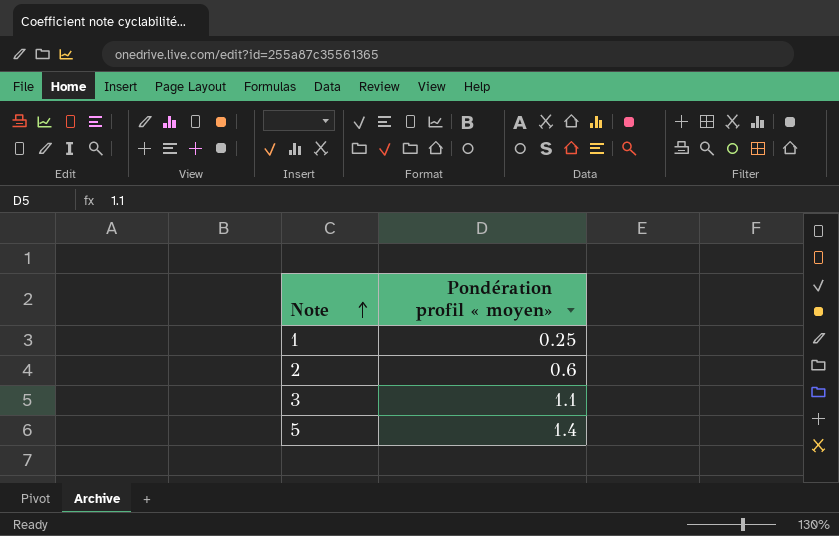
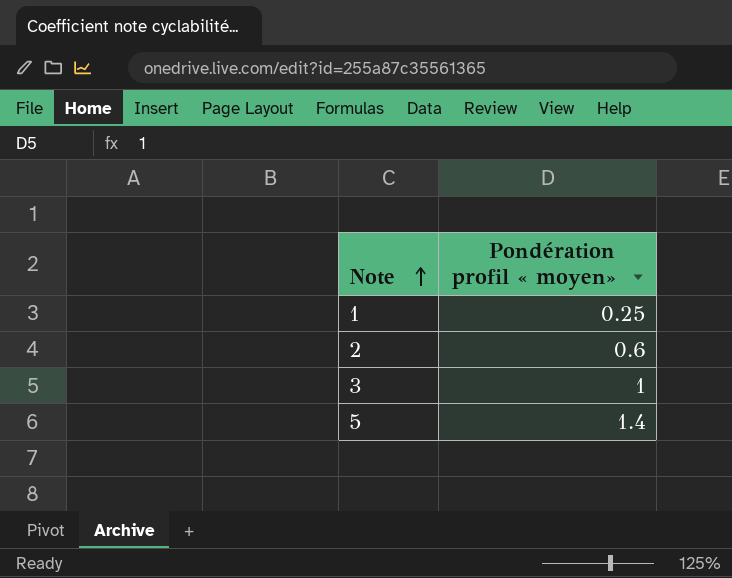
3 | Pondération profil « moyen»: 1.1 -> 1

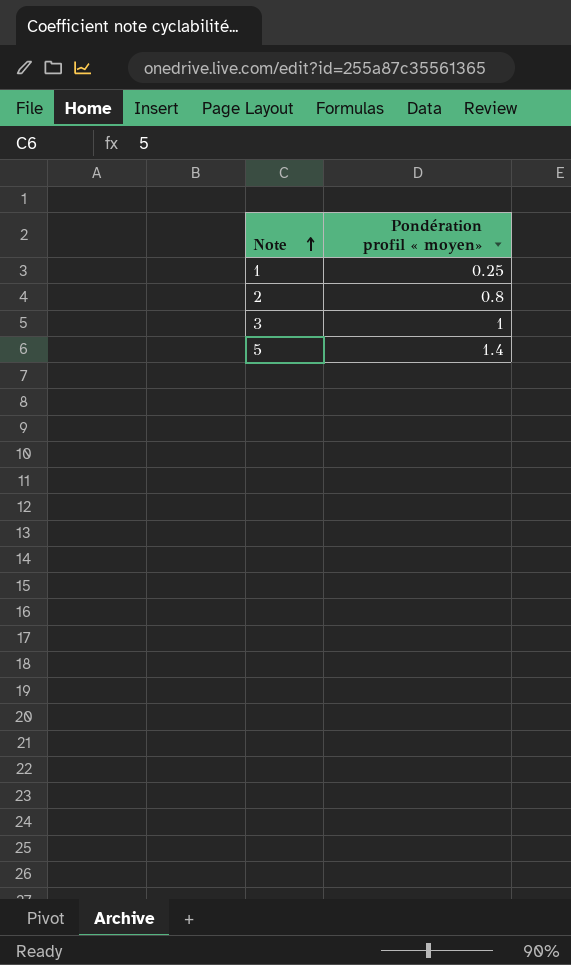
2 | Pondération profil « moyen»: 0.6 -> 0.8

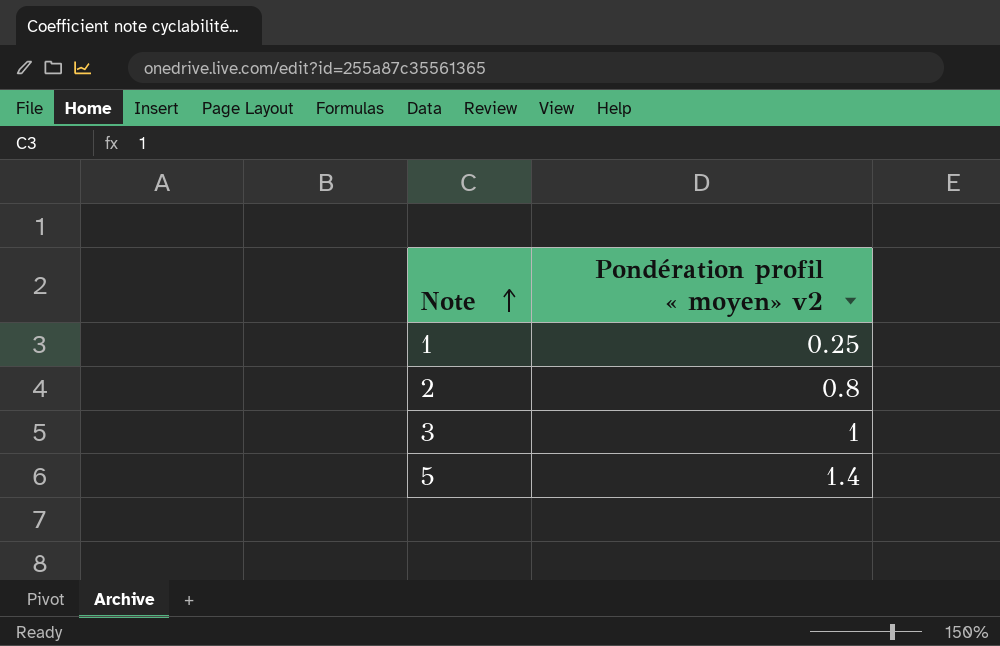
column name: Pondération profil « moyen» -> Pondération profil « moyen» v2

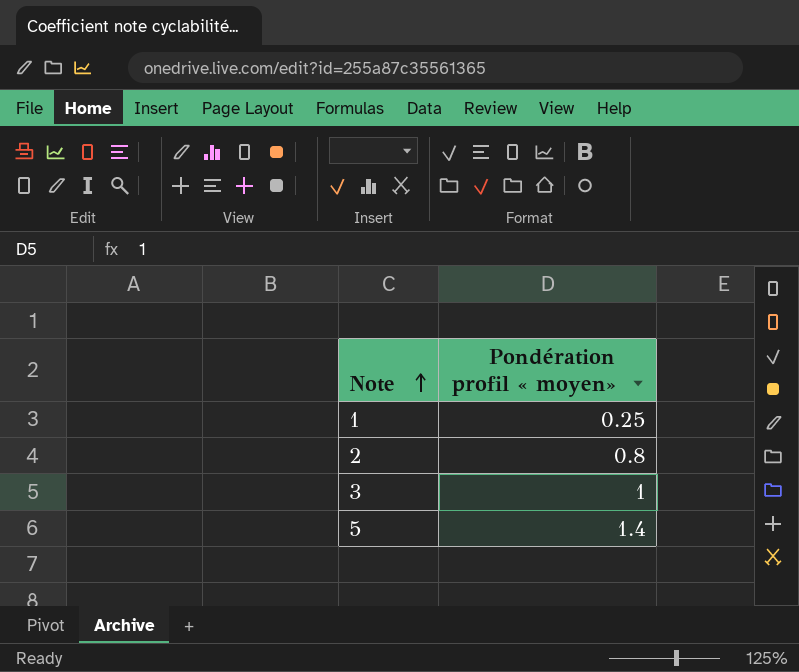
column name: Pondération profil « moyen» v2 -> Pondération profil « moyen»

